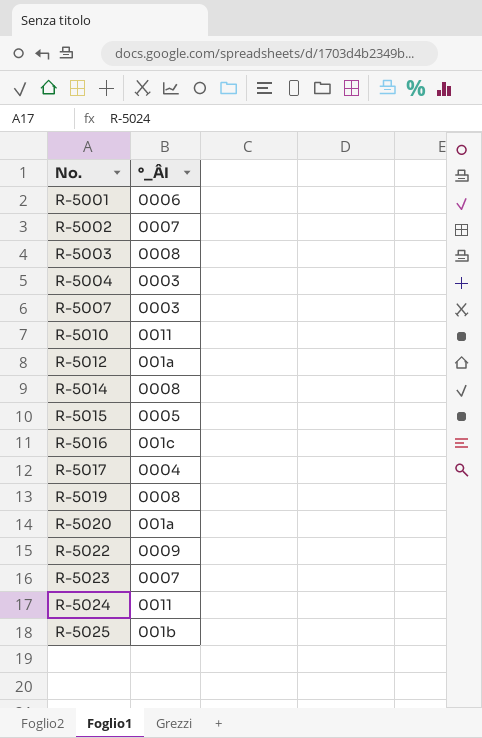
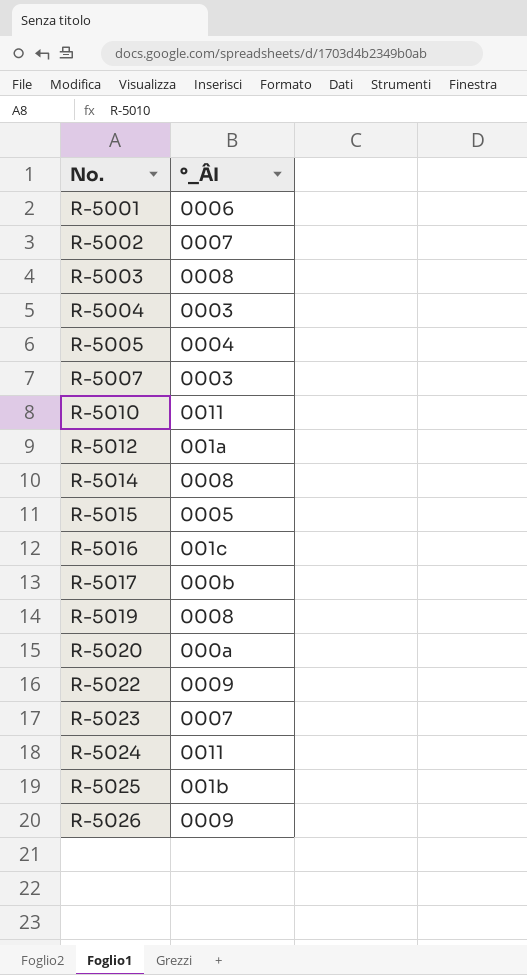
row R-5005: none -> 0004
R-5017 | °_ÂI: 0004 -> 000b
R-5020 | °_ÂI: 001a -> 000a
row R-5026: none -> 0009

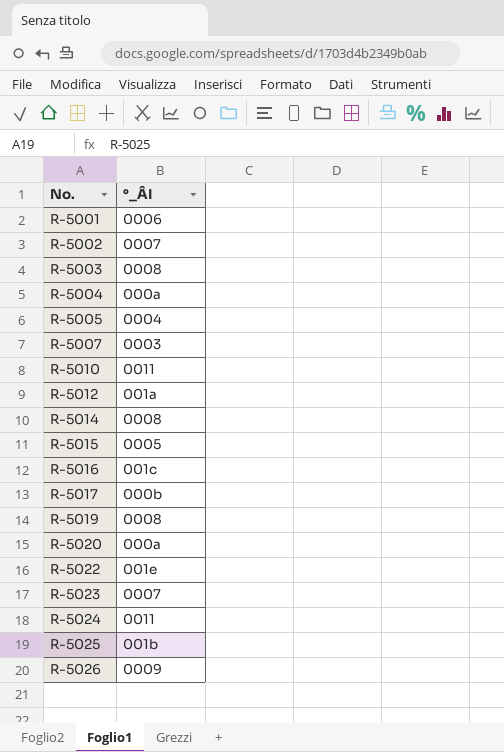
R-5004 | °_ÂI: 0003 -> 000a
R-5022 | °_ÂI: 0009 -> 001e

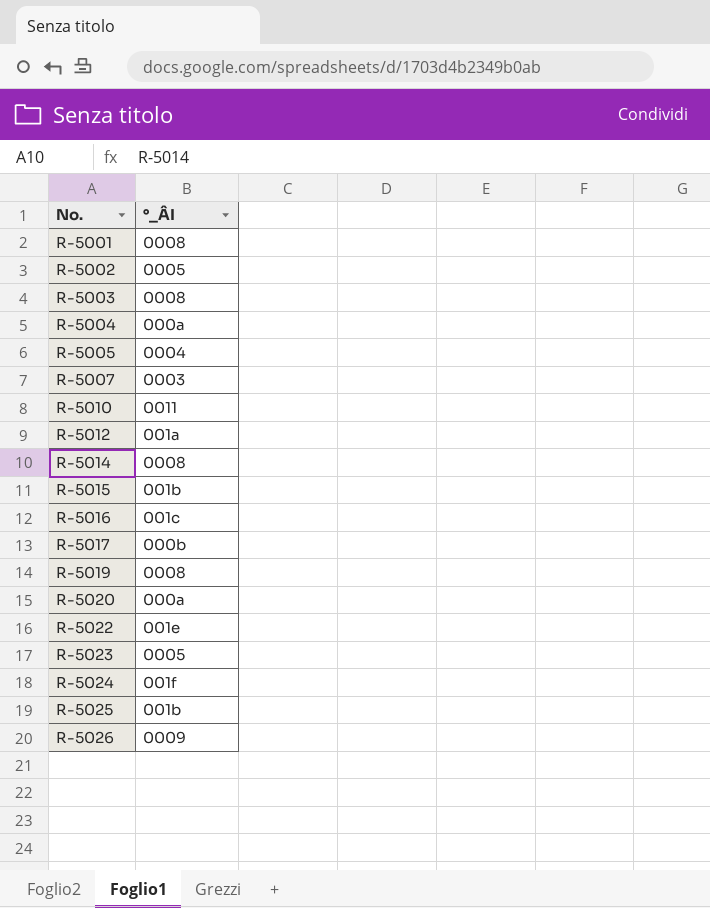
R-5001 | °_ÂI: 0006 -> 0008
R-5002 | °_ÂI: 0007 -> 0005
R-5015 | °_ÂI: 0005 -> 001b
R-5023 | °_ÂI: 0007 -> 0005
R-5024 | °_ÂI: 0011 -> 001f

